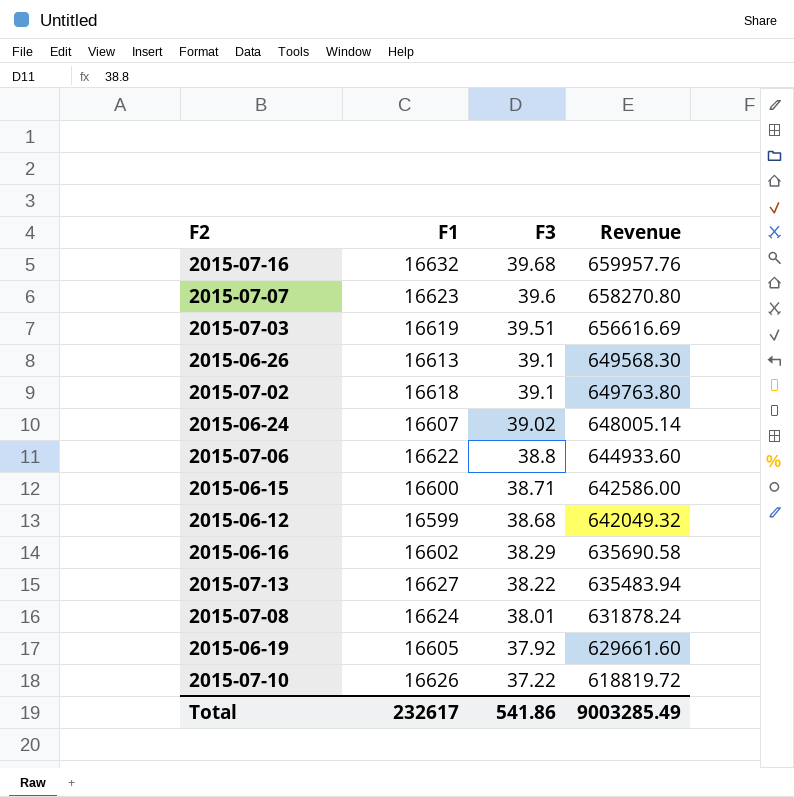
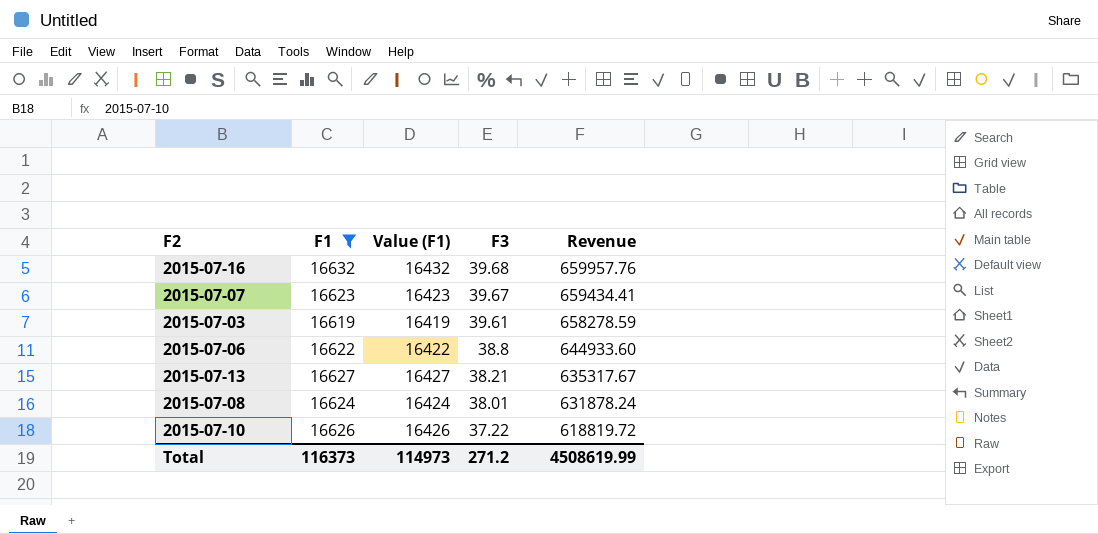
filter: none -> F1 >= 16619
column Value (F1) | formula: none -> [F1] - 200
2015-07-07 | F3: 39.6 -> 39.67
2015-07-07 | Revenue: 658270.80 -> 659434.41
2015-07-03 | F3: 39.51 -> 39.61
2015-07-03 | Revenue: 656616.69 -> 658278.59
2015-07-13 | F3: 38.22 -> 38.21
2015-07-13 | Revenue: 635483.94 -> 635317.67
Total | F1: 232617 -> 116373
Total | F3: 541.86 -> 271.2
Total | Revenue: 9003285.49 -> 4508619.99

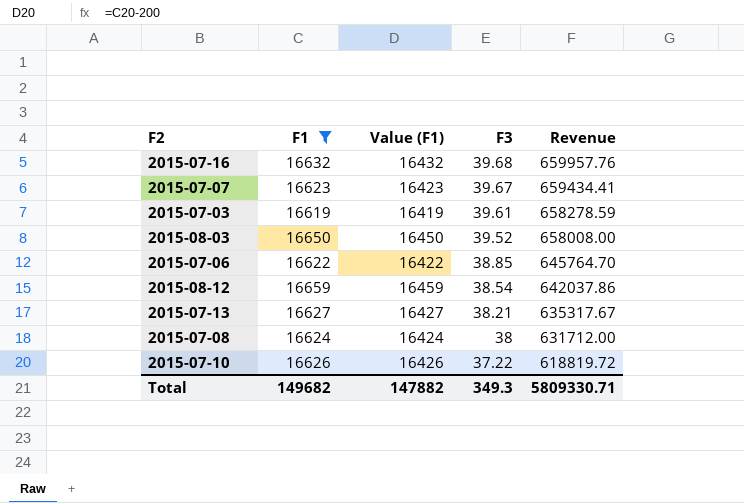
row 2015-08-03: none -> 16650 | 16450 | 39.52 | 658008.00
2015-07-06 | F3: 38.8 -> 38.85
2015-07-06 | Revenue: 644933.60 -> 645764.70
row 2015-08-12: none -> 16659 | 16459 | 38.54 | 642037.86
2015-07-08 | F3: 38.01 -> 38
2015-07-08 | Revenue: 631878.24 -> 631712.00
Total | F1: 116373 -> 149682
Total | Value (F1): 114973 -> 147882
Total | F3: 271.2 -> 349.3
Total | Revenue: 4508619.99 -> 5809330.71

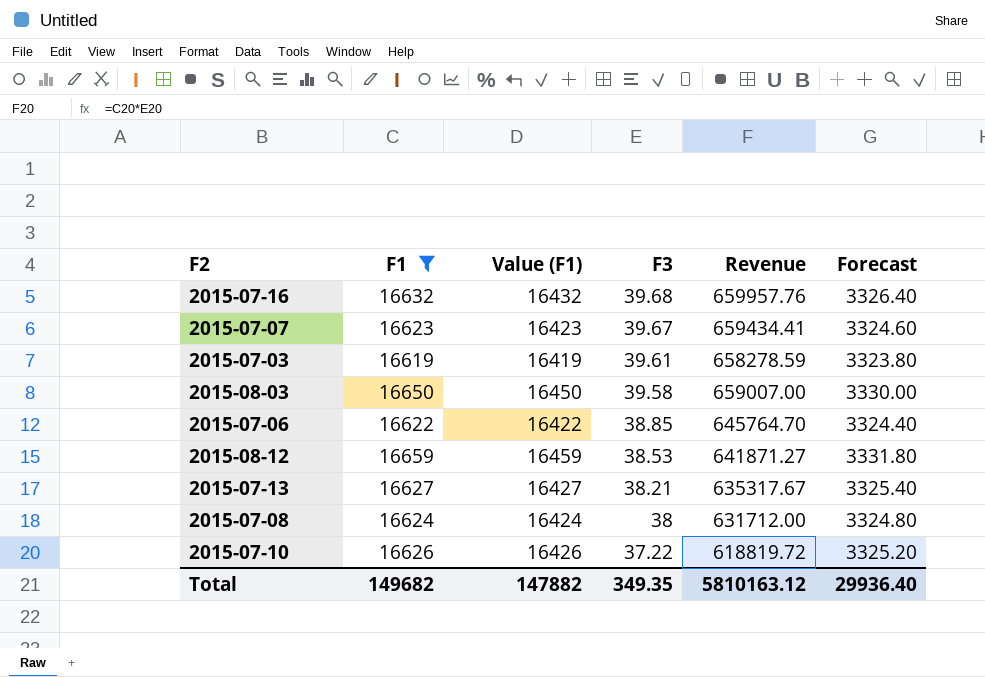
column Forecast | formula: none -> [F1] * 0.2
2015-08-03 | F3: 39.52 -> 39.58
2015-08-03 | Revenue: 658008.00 -> 659007.00
2015-08-12 | F3: 38.54 -> 38.53
2015-08-12 | Revenue: 642037.86 -> 641871.27
Total | F3: 349.3 -> 349.35
Total | Revenue: 5809330.71 -> 5810163.12

